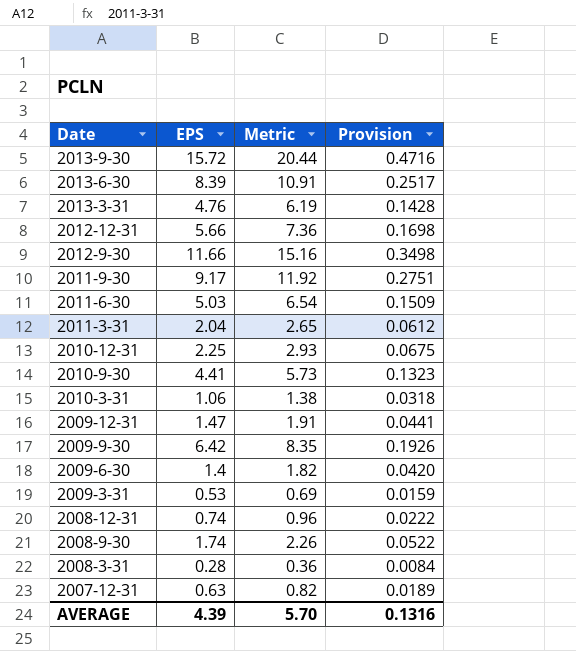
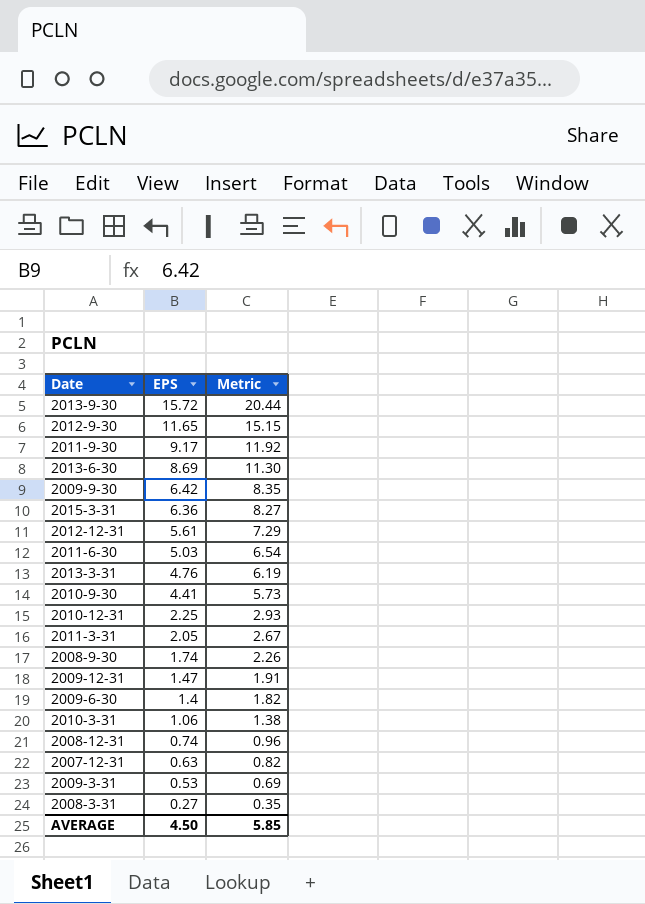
row order: Date descending -> EPS descending
column Provision | formula: [EPS] * 0.03 -> none
2012-9-30 | EPS: 11.66 -> 11.65
2012-9-30 | Metric: 15.16 -> 15.15
2013-6-30 | EPS: 8.39 -> 8.69
2013-6-30 | Metric: 10.91 -> 11.30
row 2015-3-31: none -> 6.36 | 8.27
2012-12-31 | EPS: 5.66 -> 5.61
2012-12-31 | Metric: 7.36 -> 7.29
2011-3-31 | EPS: 2.04 -> 2.05
2011-3-31 | Metric: 2.65 -> 2.67
2008-3-31 | EPS: 0.28 -> 0.27
2008-3-31 | Metric: 0.36 -> 0.35
AVERAGE | EPS: 4.39 -> 4.50
AVERAGE | Metric: 5.70 -> 5.85

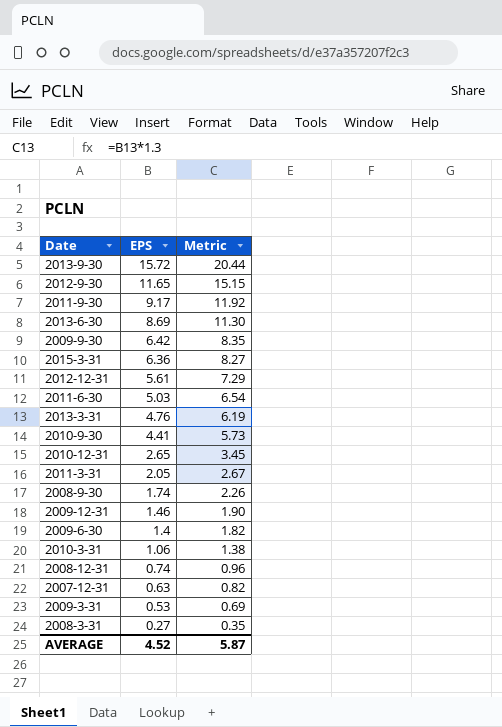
2010-12-31 | EPS: 2.25 -> 2.65
2010-12-31 | Metric: 2.93 -> 3.45
2009-12-31 | EPS: 1.47 -> 1.46
2009-12-31 | Metric: 1.91 -> 1.90
AVERAGE | EPS: 4.50 -> 4.52
AVERAGE | Metric: 5.85 -> 5.87

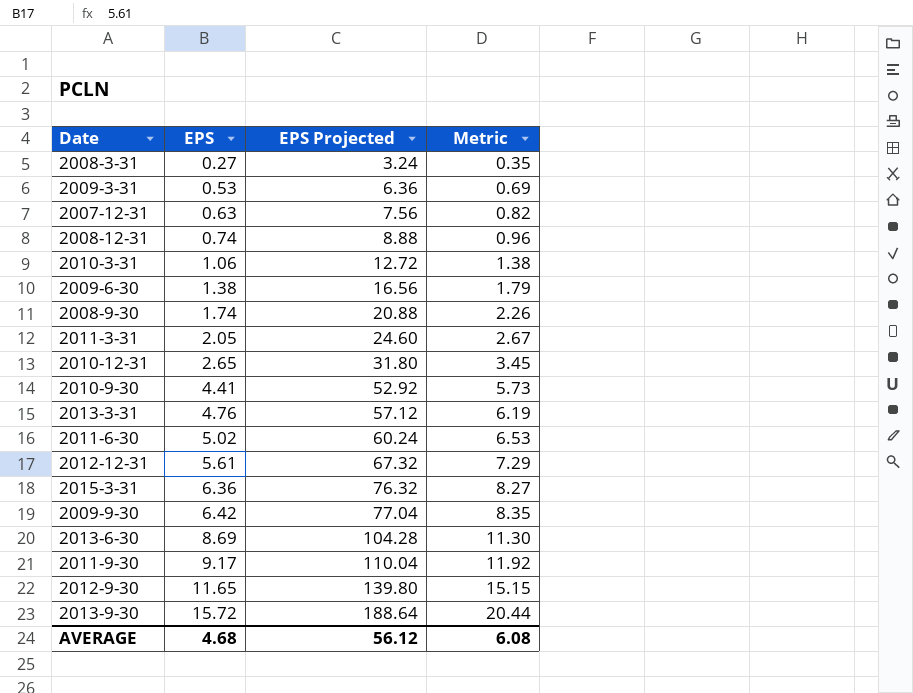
row order: EPS descending -> EPS ascending
column EPS Projected | formula: none -> [EPS] * 12
row 2009-12-31: 1.46 | 1.90 -> none
2009-6-30 | EPS: 1.4 -> 1.38
2009-6-30 | Metric: 1.82 -> 1.79
2011-6-30 | EPS: 5.03 -> 5.02
2011-6-30 | Metric: 6.54 -> 6.53
AVERAGE | EPS: 4.52 -> 4.68
AVERAGE | Metric: 5.87 -> 6.08

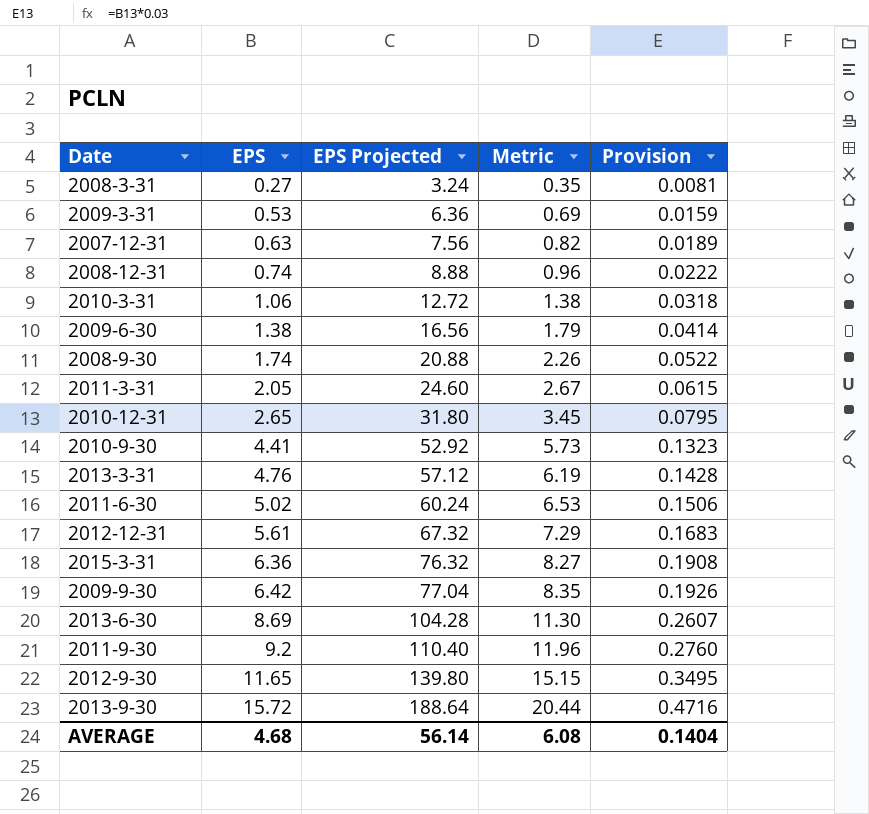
column Provision | formula: none -> [EPS] * 0.03
2011-9-30 | EPS: 9.17 -> 9.2
2011-9-30 | EPS Projected: 110.04 -> 110.40
2011-9-30 | Metric: 11.92 -> 11.96
AVERAGE | EPS Projected: 56.12 -> 56.14

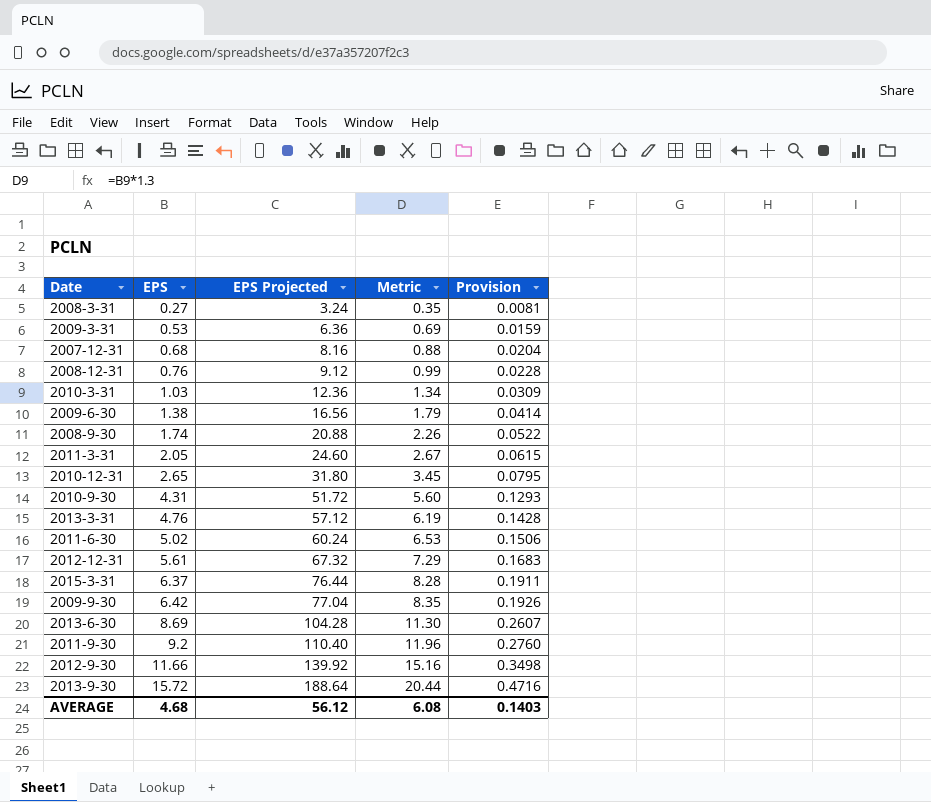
2007-12-31 | EPS: 0.63 -> 0.68
2007-12-31 | EPS Projected: 7.56 -> 8.16
2007-12-31 | Metric: 0.82 -> 0.88
2007-12-31 | Provision: 0.0189 -> 0.0204
2008-12-31 | EPS: 0.74 -> 0.76
2008-12-31 | EPS Projected: 8.88 -> 9.12
2008-12-31 | Metric: 0.96 -> 0.99
2008-12-31 | Provision: 0.0222 -> 0.0228
2010-3-31 | EPS: 1.06 -> 1.03
2010-3-31 | EPS Projected: 12.72 -> 12.36
2010-3-31 | Metric: 1.38 -> 1.34
2010-3-31 | Provision: 0.0318 -> 0.0309
2010-9-30 | EPS: 4.41 -> 4.31
2010-9-30 | EPS Projected: 52.92 -> 51.72
2010-9-30 | Metric: 5.73 -> 5.60
2010-9-30 | Provision: 0.1323 -> 0.1293
2015-3-31 | EPS: 6.36 -> 6.37
2015-3-31 | EPS Projected: 76.32 -> 76.44
2015-3-31 | Metric: 8.27 -> 8.28
2015-3-31 | Provision: 0.1908 -> 0.1911
2012-9-30 | EPS: 11.65 -> 11.66
2012-9-30 | EPS Projected: 139.80 -> 139.92
2012-9-30 | Metric: 15.15 -> 15.16
2012-9-30 | Provision: 0.3495 -> 0.3498
AVERAGE | EPS Projected: 56.14 -> 56.12
AVERAGE | Provision: 0.1404 -> 0.1403

